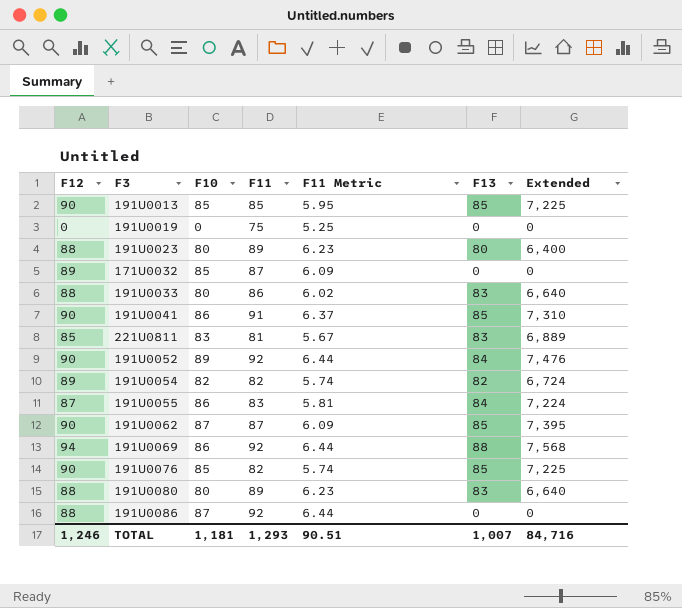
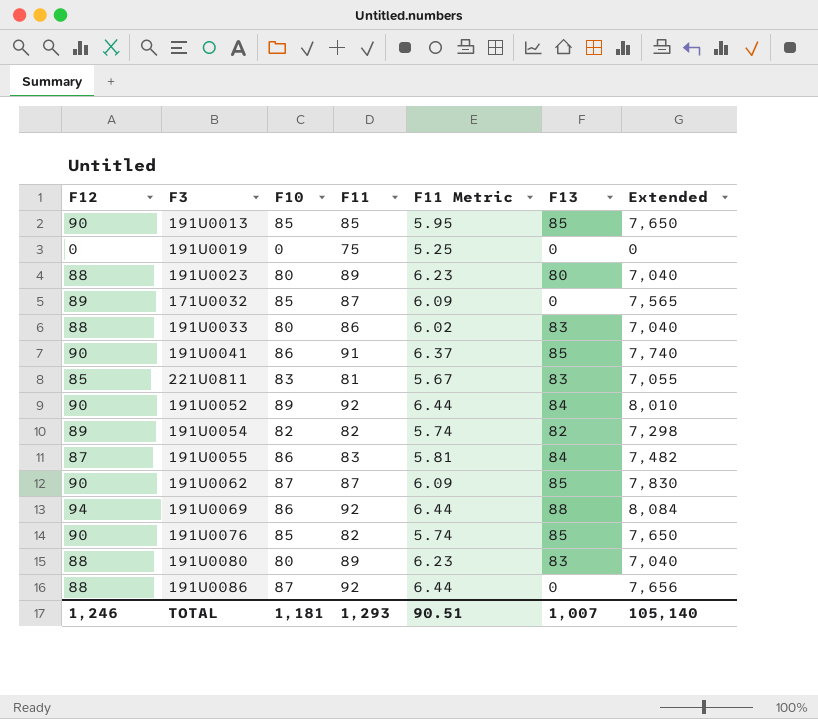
column Extended | formula: [F10] * [F13] -> [F12] * [F10]
TOTAL | Extended: 84,716 -> 105,140

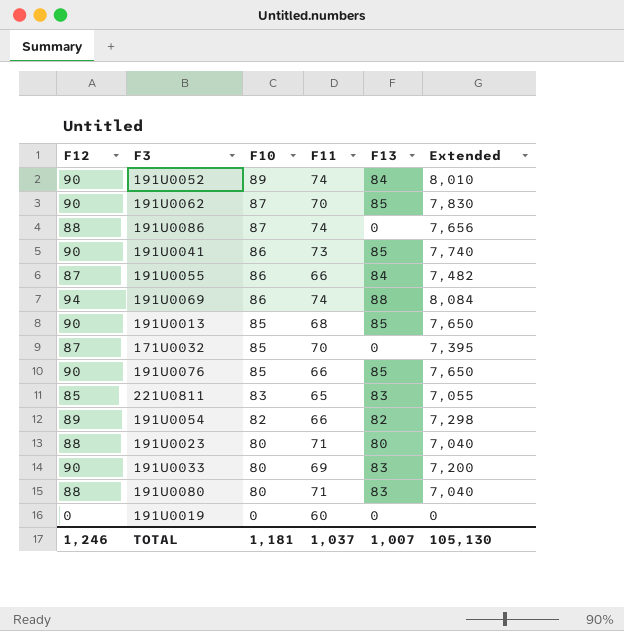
row order: none -> F10 descending
column F11 Metric | formula: [F11] * 0.07 -> none
191U0052 | F11: 92 -> 74
191U0062 | F11: 87 -> 70
191U0086 | F11: 92 -> 74
191U0041 | F11: 91 -> 73
191U0055 | F11: 83 -> 66
191U0069 | F11: 92 -> 74
191U0013 | F11: 85 -> 68
171U0032 | F12: 89 -> 87
171U0032 | F11: 87 -> 70
171U0032 | Extended: 7,565 -> 7,395
191U0076 | F11: 82 -> 66
221U0811 | F11: 81 -> 65
191U0054 | F11: 82 -> 66
191U0023 | F11: 89 -> 71
191U0033 | F12: 88 -> 90
191U0033 | F11: 86 -> 69
191U0033 | Extended: 7,040 -> 7,200
191U0080 | F11: 89 -> 71
191U0019 | F11: 75 -> 60
TOTAL | F11: 1,293 -> 1,037
TOTAL | Extended: 105,140 -> 105,130

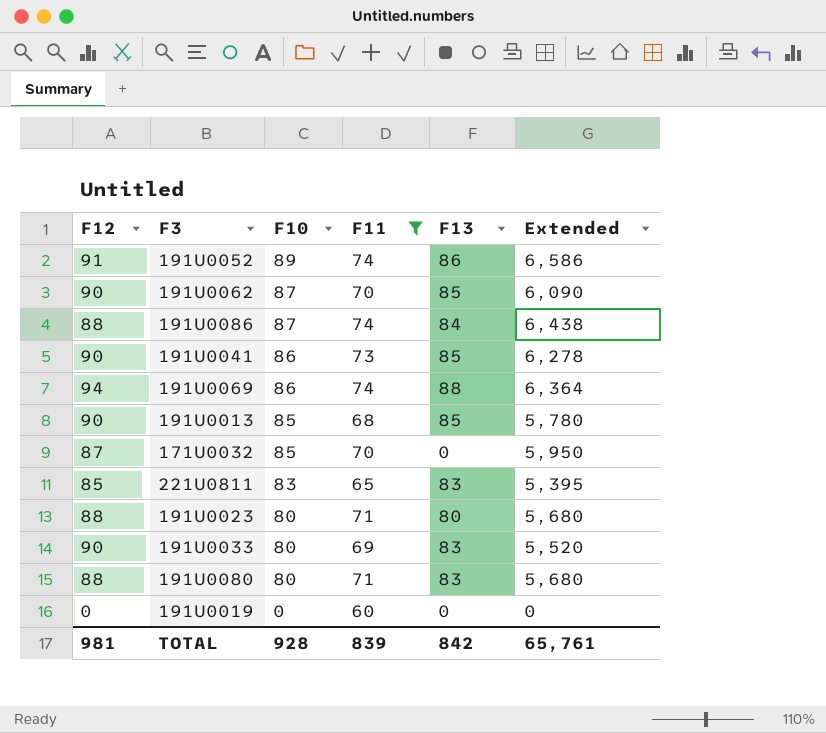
filter: none -> F11 != 66
column Extended | formula: [F12] * [F10] -> [F10] * [F11]
191U0052 | F12: 90 -> 91
191U0052 | F13: 84 -> 86
191U0086 | F13: 0 -> 84
TOTAL | F12: 1,246 -> 981
TOTAL | F10: 1,181 -> 928
TOTAL | F11: 1,037 -> 839
TOTAL | F13: 1,007 -> 842
TOTAL | Extended: 105,130 -> 65,761

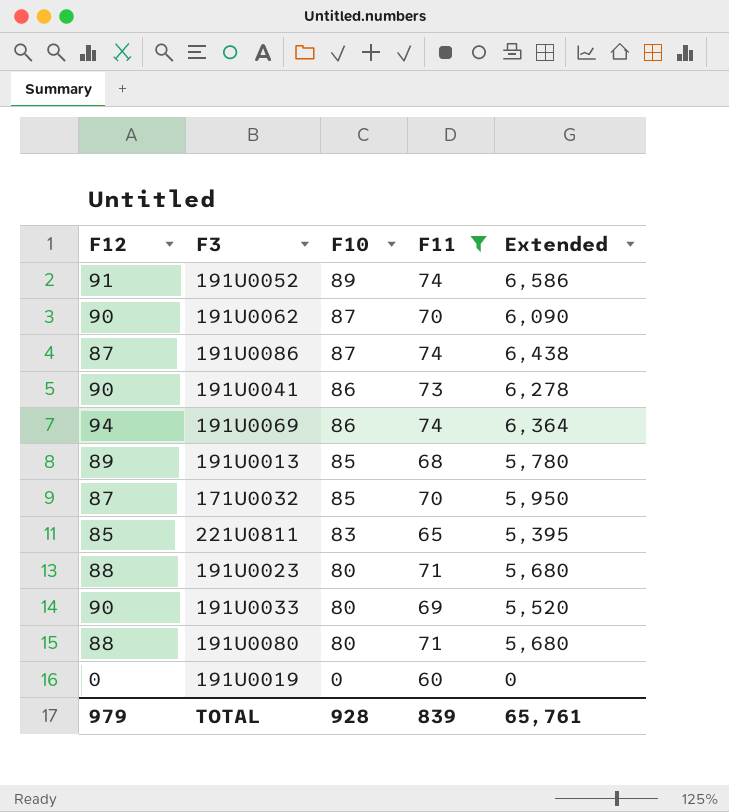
column F13 | position: 5 -> none
191U0086 | F12: 88 -> 87
191U0013 | F12: 90 -> 89
TOTAL | F12: 981 -> 979

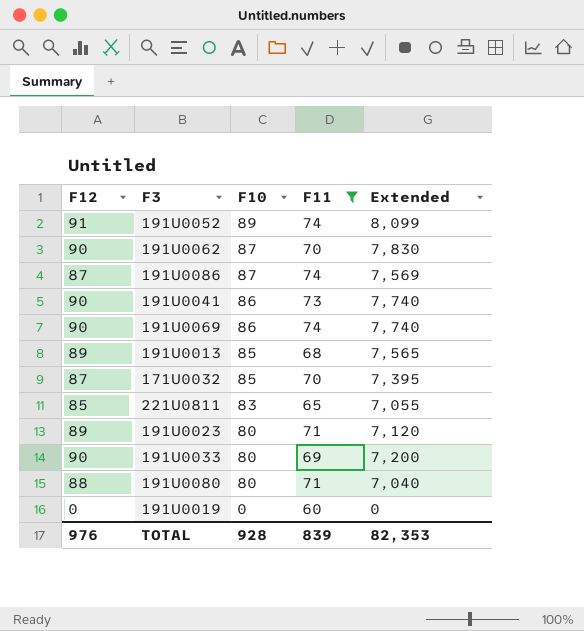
column Extended | formula: [F10] * [F11] -> [F12] * [F10]
191U0069 | F12: 94 -> 90
191U0023 | F12: 88 -> 89
TOTAL | F12: 979 -> 976
TOTAL | Extended: 65,761 -> 82,353

